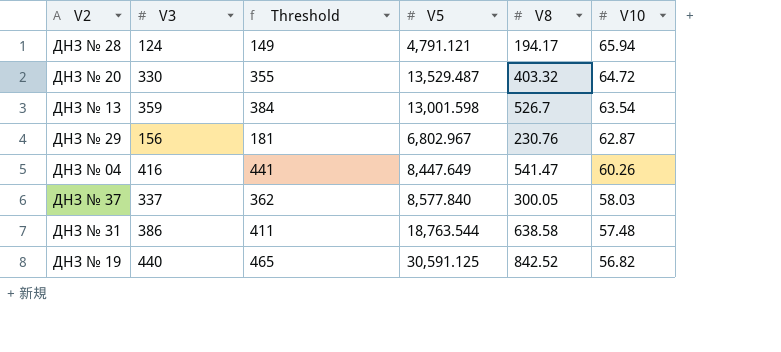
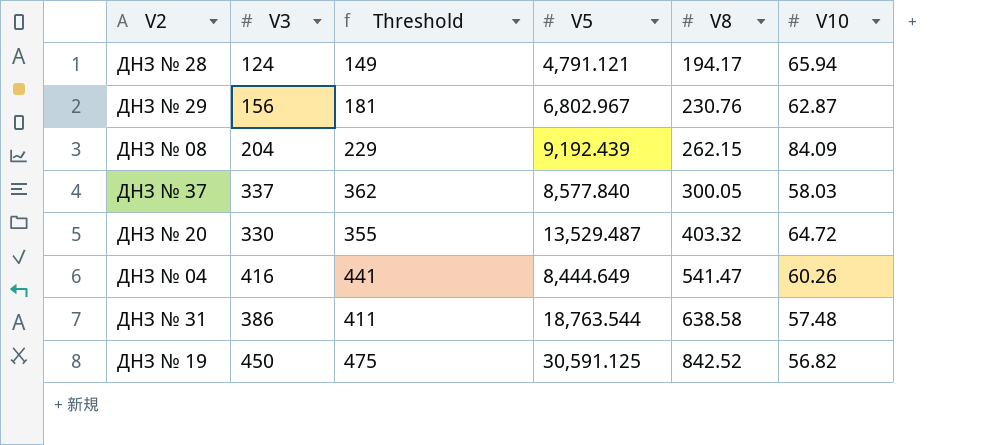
row order: V10 descending -> V8 ascending
row ДНЗ № 13: 359 | 384 | 13,001.598 | 526.7 | 63.54 -> none
row ДНЗ № 08: none -> 204 | 229 | 9,192.439 | 262.15 | 84.09
ДНЗ № 04 | V5: 8,447.649 -> 8,444.649
ДНЗ № 19 | V3: 440 -> 450
ДНЗ № 19 | Threshold: 465 -> 475

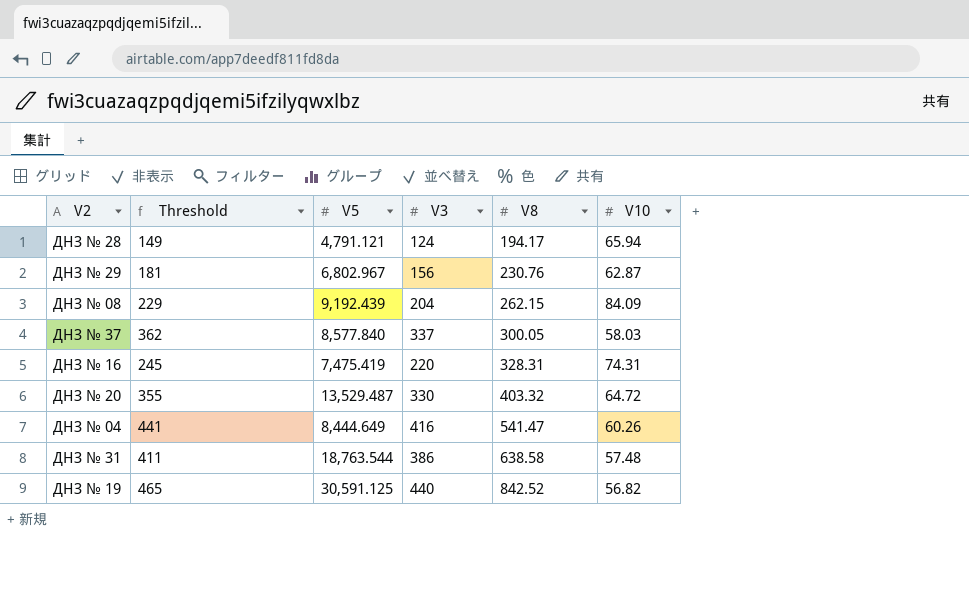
column V3 | position: 2 -> 4
row ДНЗ № 16: none -> 245 | 7,475.419 | 220 | 328.31 | 74.31
ДНЗ № 19 | Threshold: 475 -> 465
ДНЗ № 19 | V3: 450 -> 440

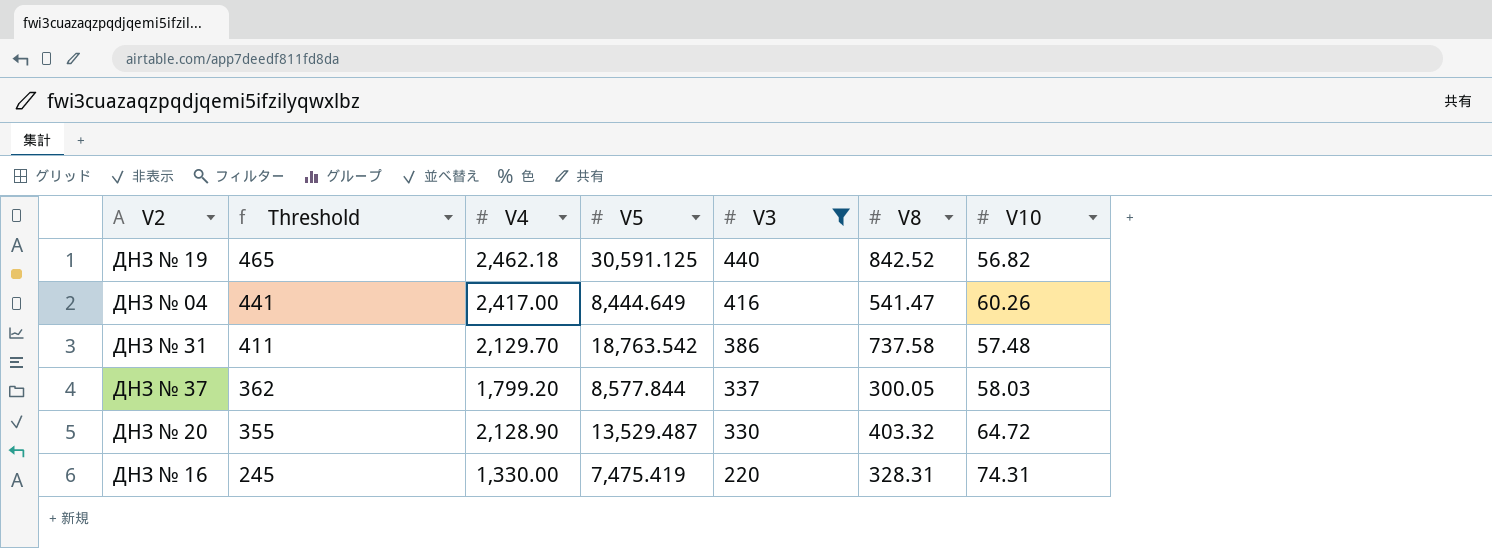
filter: none -> V3 >= 220
row order: V8 ascending -> Threshold descending
column V4 | position: none -> 3
ДНЗ № 31 | V5: 18,763.544 -> 18,763.542
ДНЗ № 31 | V8: 638.58 -> 737.58
ДНЗ № 37 | V5: 8,577.840 -> 8,577.844

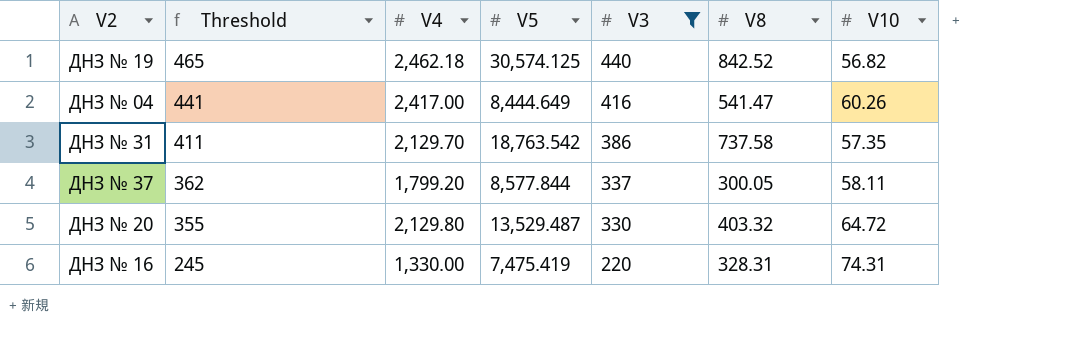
ДНЗ № 19 | V5: 30,591.125 -> 30,574.125
ДНЗ № 31 | V10: 57.48 -> 57.35
ДНЗ № 37 | V10: 58.03 -> 58.11
ДНЗ № 20 | V4: 2,128.90 -> 2,129.80

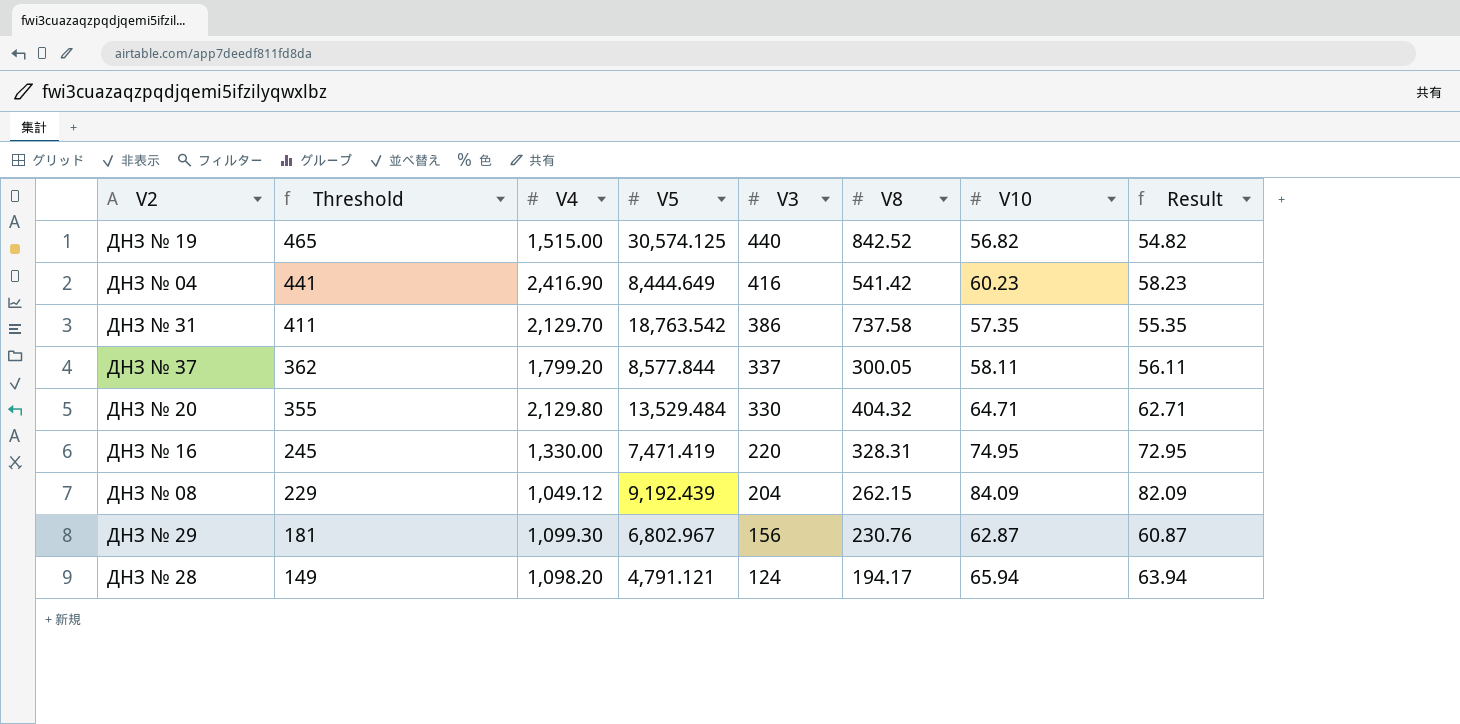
filter: V3 >= 220 -> none
column Result | formula: none -> [V10] - 2
ДНЗ № 19 | V4: 2,462.18 -> 1,515.00
ДНЗ № 04 | V4: 2,417.00 -> 2,416.90
ДНЗ № 04 | V8: 541.47 -> 541.42
ДНЗ № 04 | V10: 60.26 -> 60.23
ДНЗ № 20 | V5: 13,529.487 -> 13,529.484
ДНЗ № 20 | V8: 403.32 -> 404.32
ДНЗ № 20 | V10: 64.72 -> 64.71
ДНЗ № 16 | V5: 7,475.419 -> 7,471.419
ДНЗ № 16 | V10: 74.31 -> 74.95

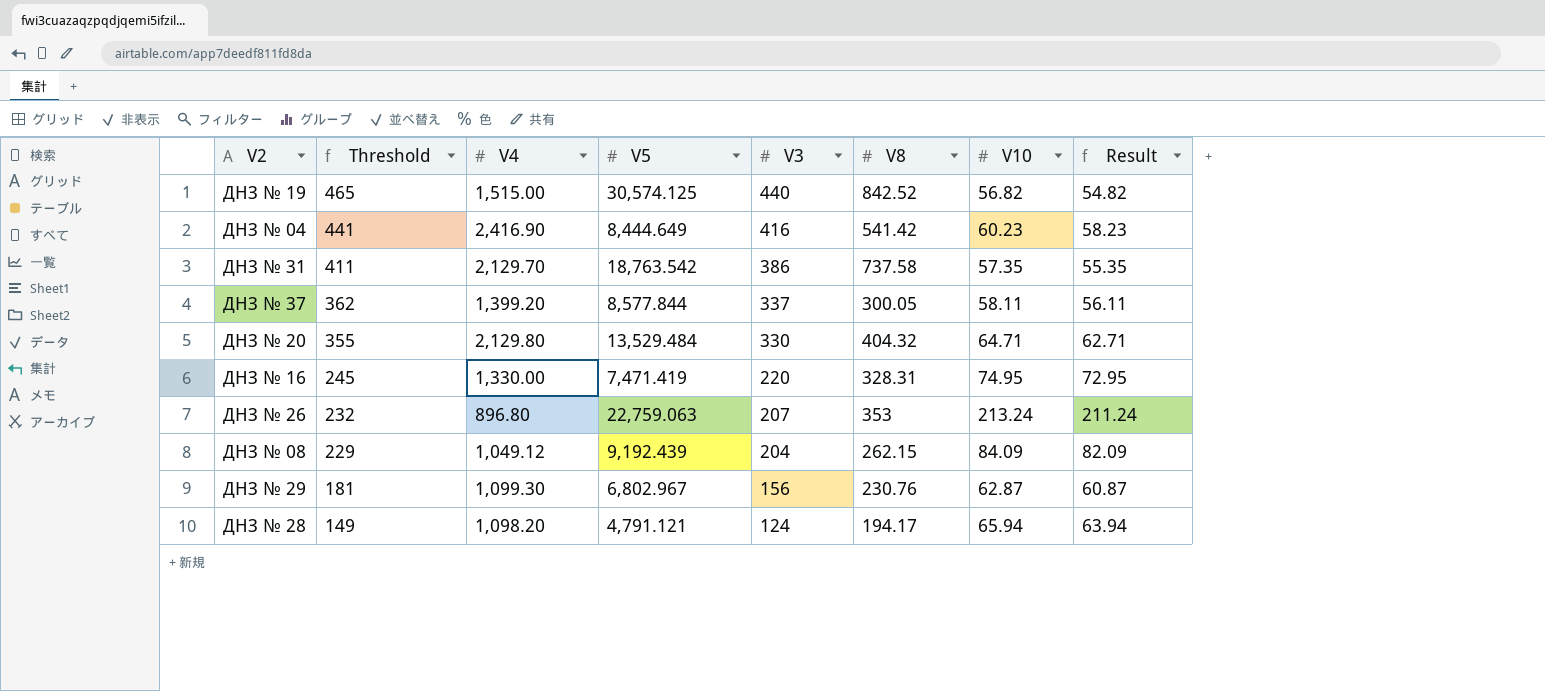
ДНЗ № 37 | V4: 1,799.20 -> 1,399.20
row ДНЗ № 26: none -> 232 | 896.80 | 22,759.063 | 207 | 353 | 213.24 | 211.24

